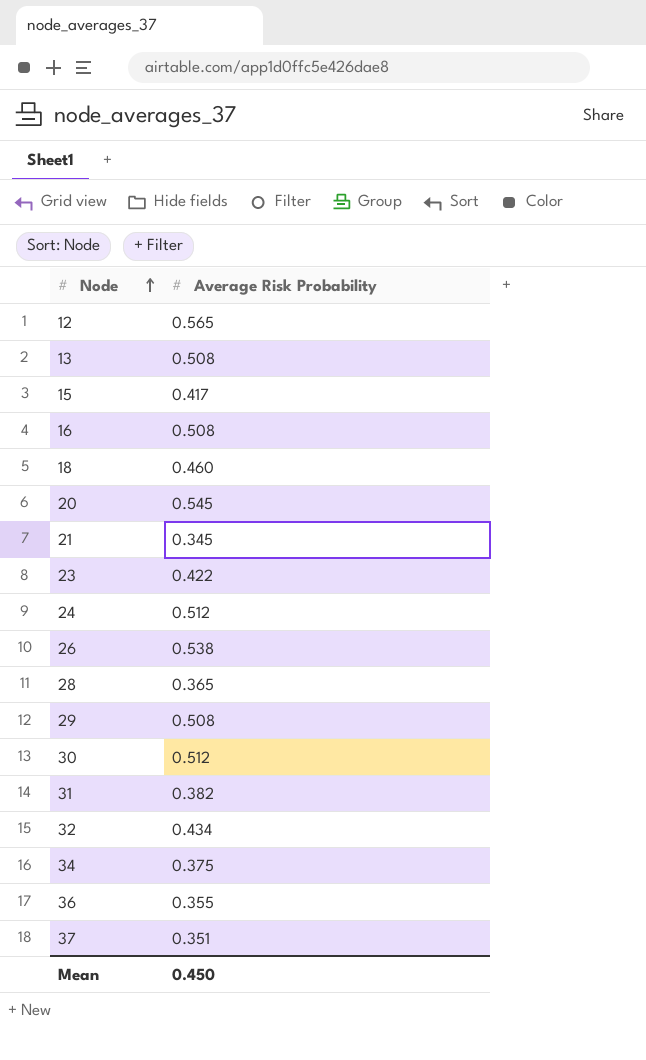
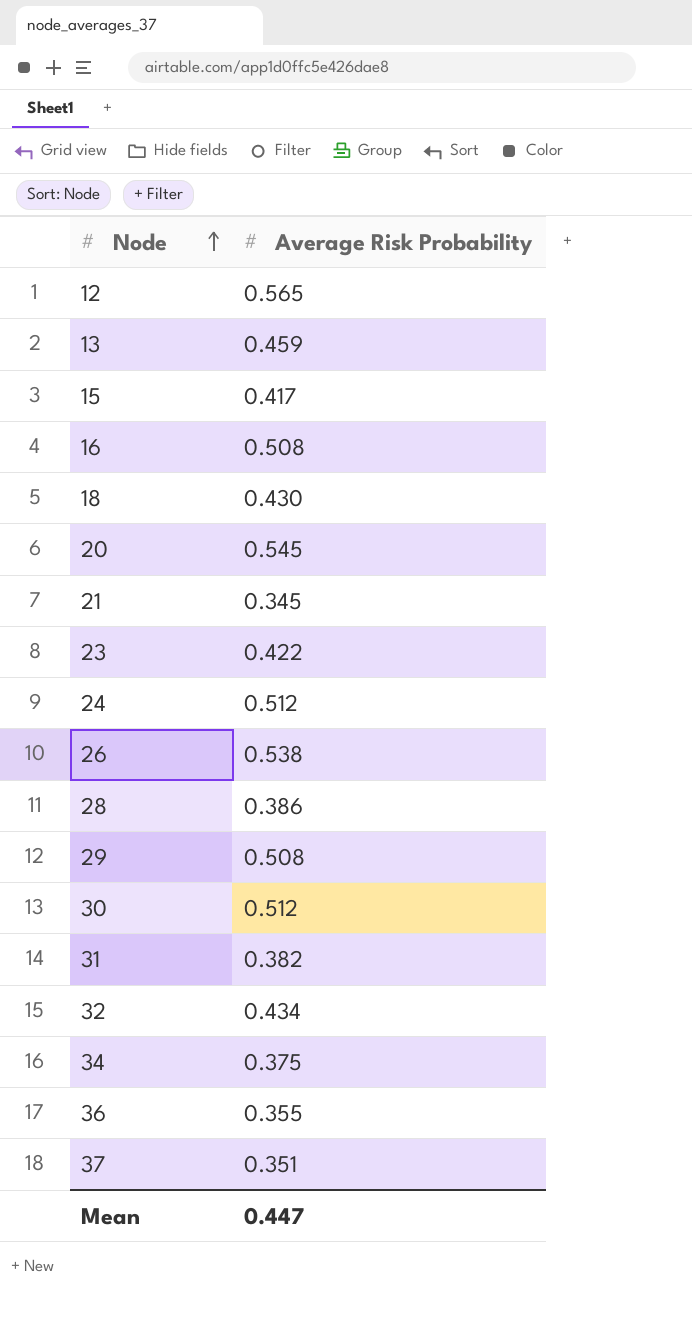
13 | Average Risk Probability: 0.508 -> 0.459
18 | Average Risk Probability: 0.460 -> 0.430
28 | Average Risk Probability: 0.365 -> 0.386
Mean | Average Risk Probability: 0.450 -> 0.447

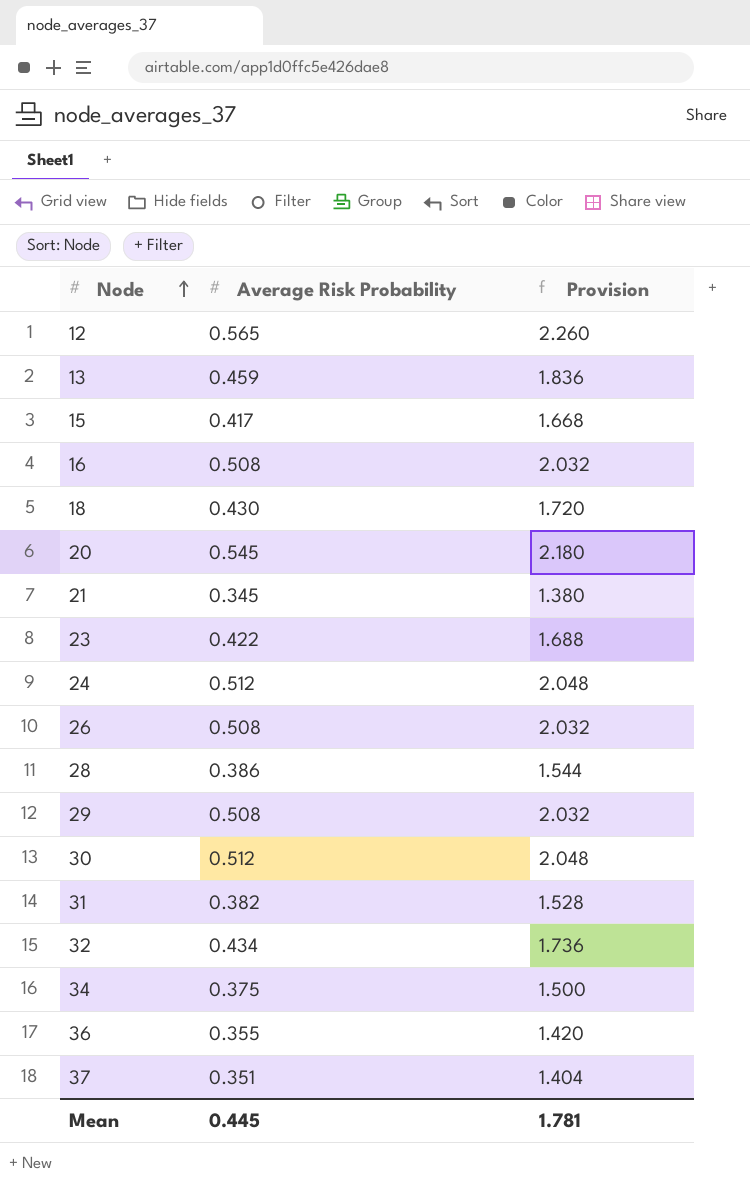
column Provision | formula: none -> [Average Risk Probability] * 4
26 | Average Risk Probability: 0.538 -> 0.508
Mean | Average Risk Probability: 0.447 -> 0.445

